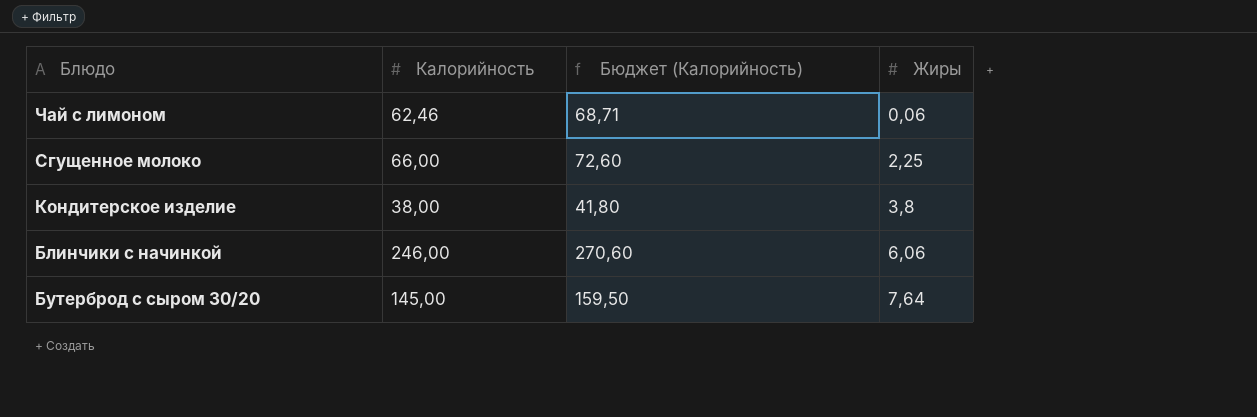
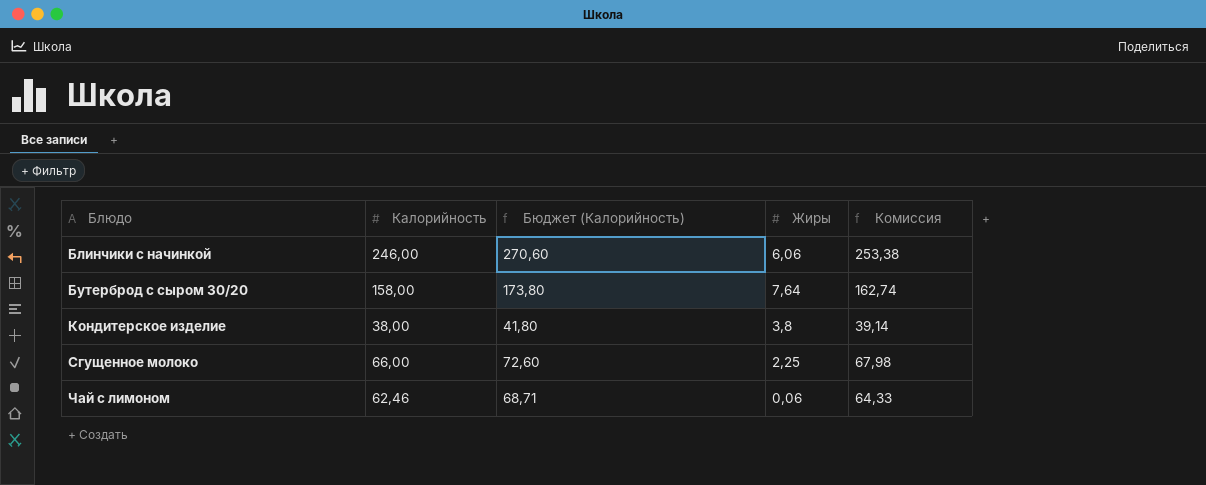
row order: Жиры ascending -> Блюдо ascending
column Комиссия | formula: none -> [Калорийность] * 1,03
Бутерброд с сыром 30/20 | Калорийность: 145,00 -> 158,00
Бутерброд с сыром 30/20 | Бюджет (Калорийность): 159,50 -> 173,80

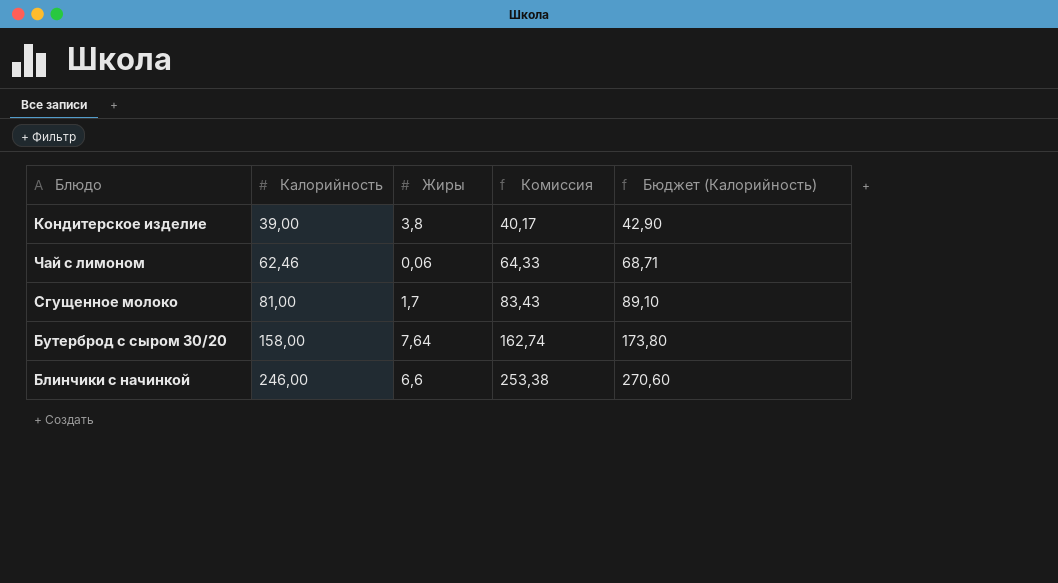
row order: Блюдо ascending -> Калорийность ascending
column Бюджет (Калорийность) | position: 3 -> 5
Кондитерское изделие | Калорийность: 38,00 -> 39,00
Кондитерское изделие | Комиссия: 39,14 -> 40,17
Кондитерское изделие | Бюджет (Калорийность): 41,80 -> 42,90
Сгущенное молоко | Калорийность: 66,00 -> 81,00
Сгущенное молоко | Жиры: 2,25 -> 1,7
Сгущенное молоко | Комиссия: 67,98 -> 83,43
Сгущенное молоко | Бюджет (Калорийность): 72,60 -> 89,10
Блинчики с начинкой | Жиры: 6,06 -> 6,6

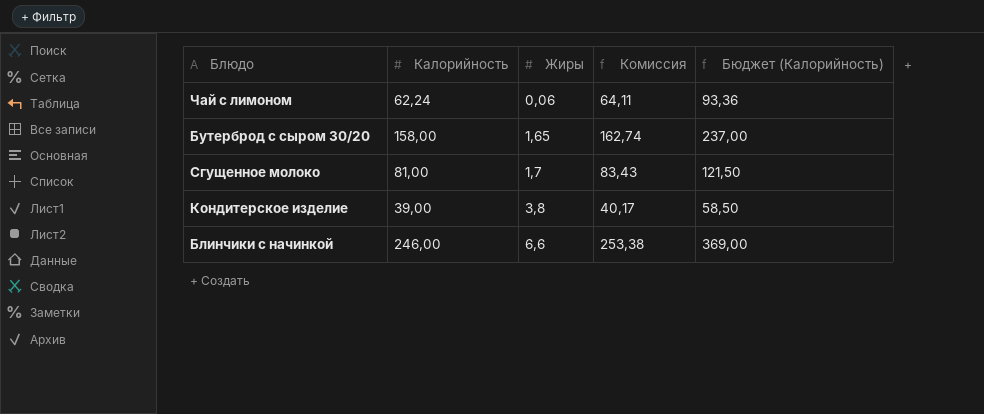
row order: Калорийность ascending -> Жиры ascending
column Бюджет (Калорийность) | formula: [Калорийность] * 1,1 -> [Калорийность] * 1,5
Чай с лимоном | Калорийность: 62,46 -> 62,24
Чай с лимоном | Комиссия: 64,33 -> 64,11
Бутерброд с сыром 30/20 | Жиры: 7,64 -> 1,65

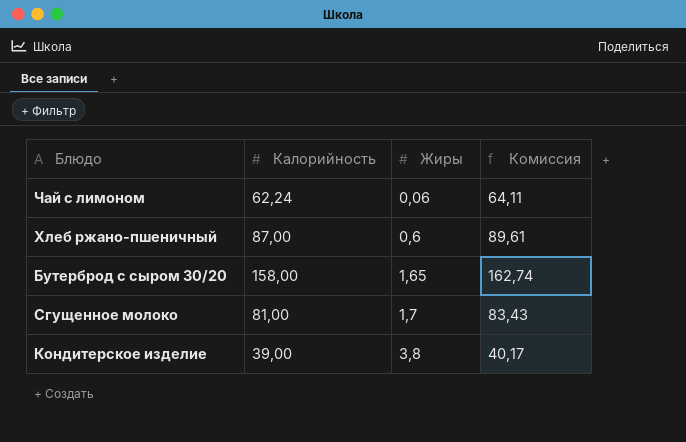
column Бюджет (Калорийность) | formula: [Калорийность] * 1,5 -> none
row Блинчики с начинкой: 246,00 | 6,6 | 253,38 | 369,00 -> none
row Хлеб ржано-пшеничный: none -> 87,00 | 0,6 | 89,61

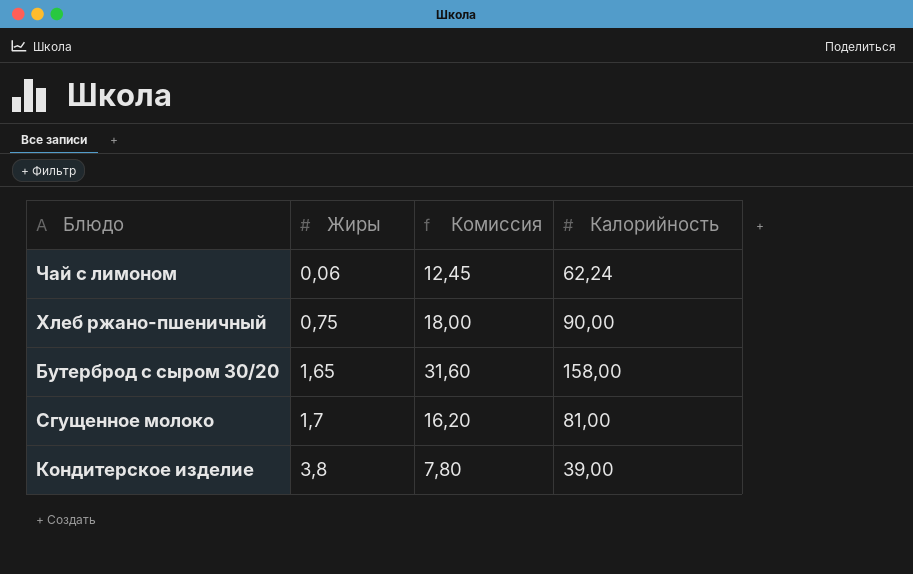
column Комиссия | formula: [Калорийность] * 1,03 -> [Калорийность] * 0,2
column Калорийность | position: 2 -> 4
Хлеб ржано-пшеничный | Жиры: 0,6 -> 0,75
Хлеб ржано-пшеничный | Калорийность: 87,00 -> 90,00

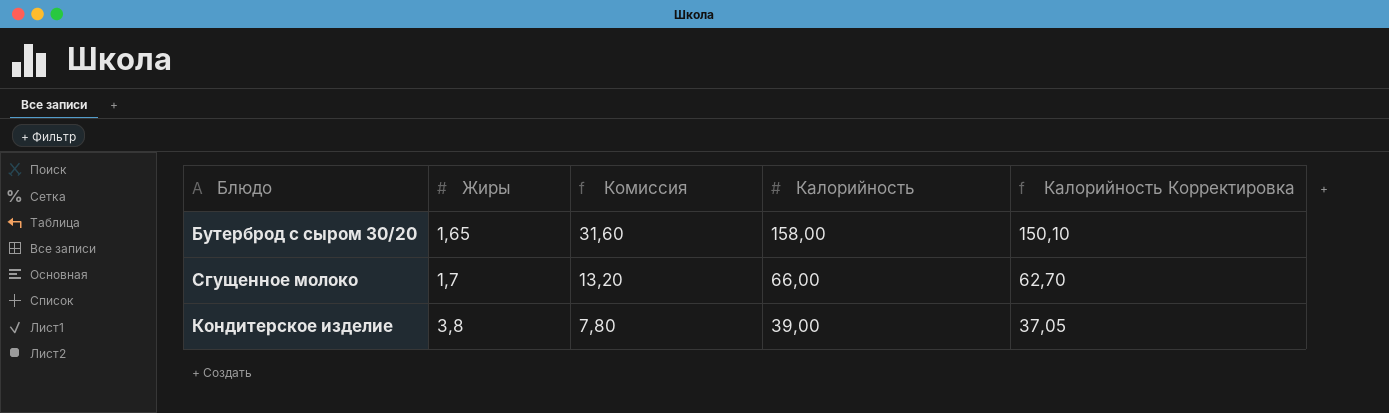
column Калорийность Корректировка | formula: none -> [Калорийность] * 0,95
row Чай с лимоном: 0,06 | 12,45 | 62,24 -> none
row Хлеб ржано-пшеничный: 0,75 | 18,00 | 90,00 -> none
Сгущенное молоко | Комиссия: 16,20 -> 13,20
Сгущенное молоко | Калорийность: 81,00 -> 66,00

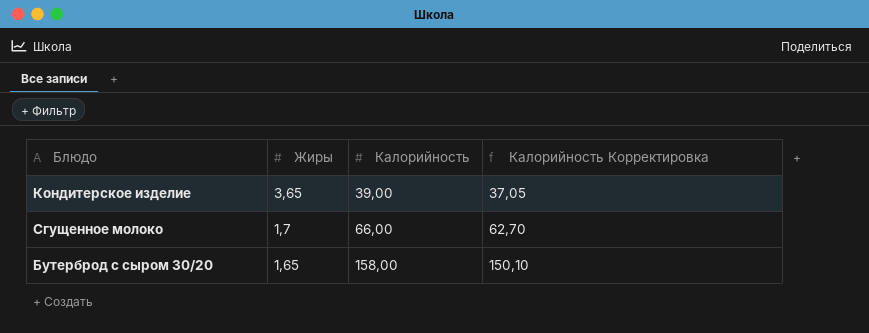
row order: Жиры ascending -> Жиры descending
column Комиссия | formula: [Калорийность] * 0,2 -> none
Кондитерское изделие | Жиры: 3,8 -> 3,65

